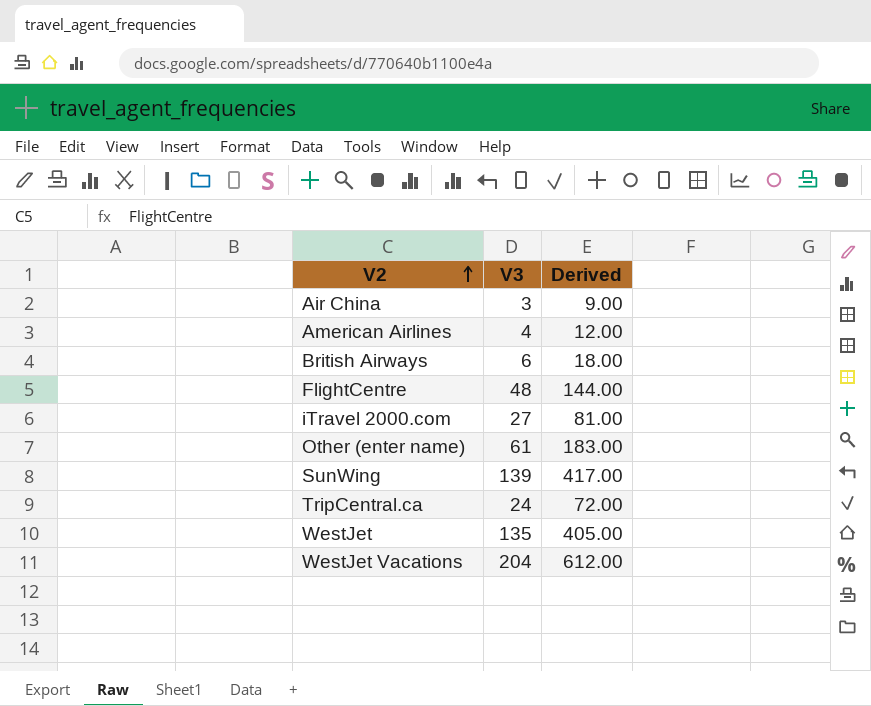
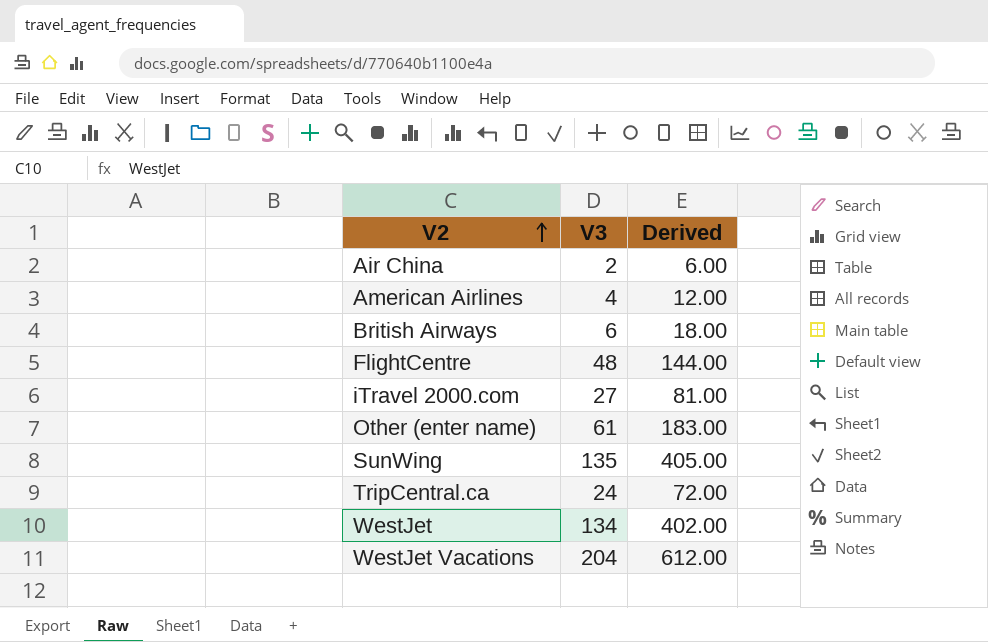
Air China | V3: 3 -> 2
Air China | Derived: 9.00 -> 6.00
SunWing | V3: 139 -> 135
SunWing | Derived: 417.00 -> 405.00
WestJet | V3: 135 -> 134
WestJet | Derived: 405.00 -> 402.00

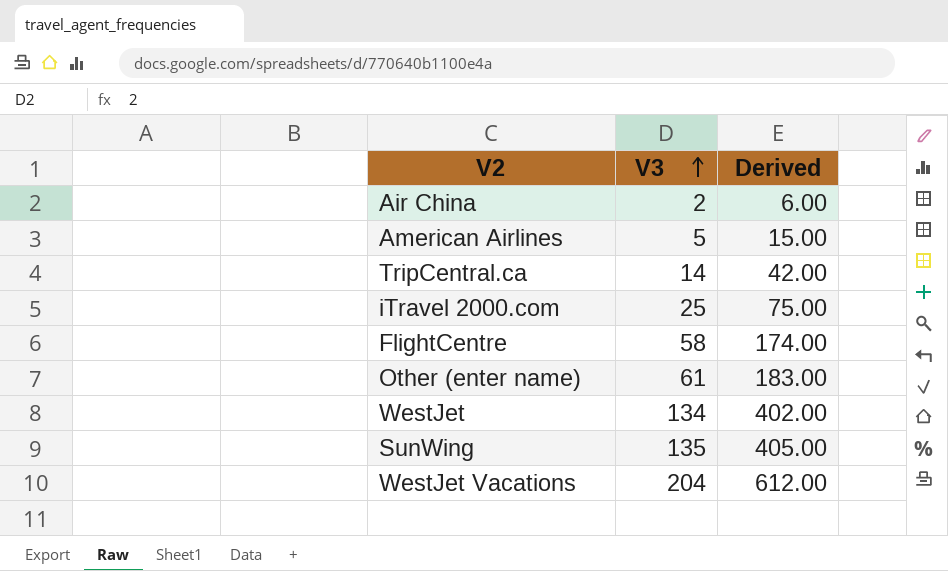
row order: V2 ascending -> V3 ascending
row British Airways: 6 | 18.00 -> none
American Airlines | V3: 4 -> 5
American Airlines | Derived: 12.00 -> 15.00
TripCentral.ca | V3: 24 -> 14
TripCentral.ca | Derived: 72.00 -> 42.00
iTravel 2000.com | V3: 27 -> 25
iTravel 2000.com | Derived: 81.00 -> 75.00
FlightCentre | V3: 48 -> 58
FlightCentre | Derived: 144.00 -> 174.00

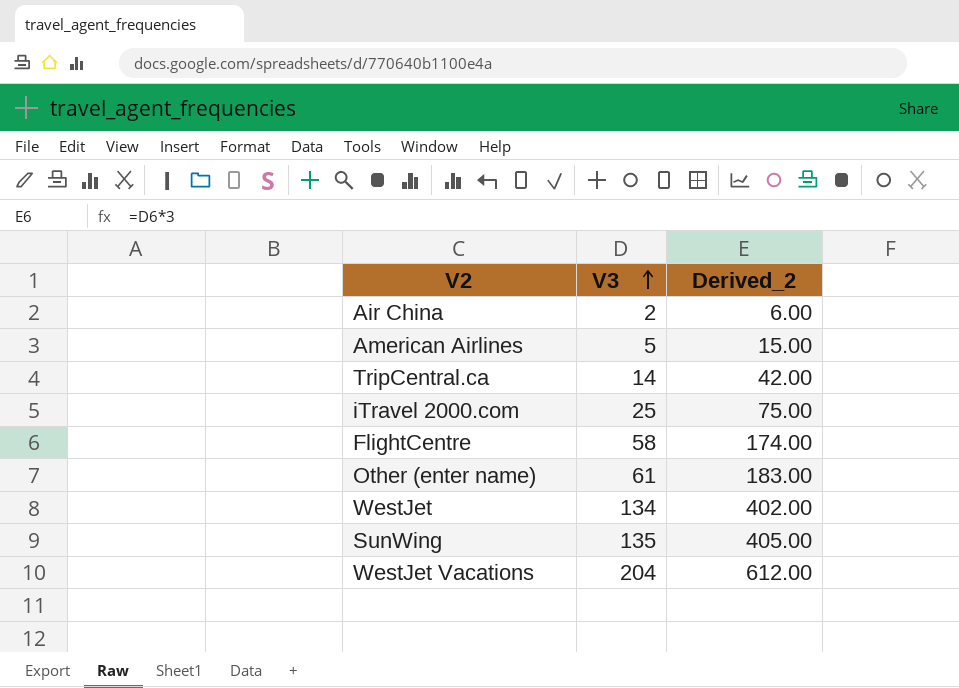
column name: Derived -> Derived_2

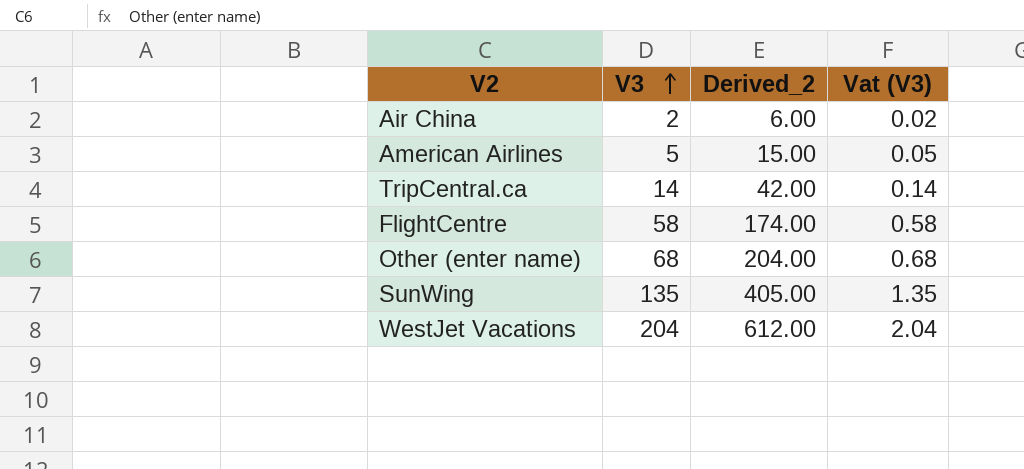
column Vat (V3) | formula: none -> [V3] * 0.01
row iTravel 2000.com: 25 | 75.00 -> none
row WestJet: 134 | 402.00 -> none
Other (enter name) | V3: 61 -> 68
Other (enter name) | Derived_2: 183.00 -> 204.00

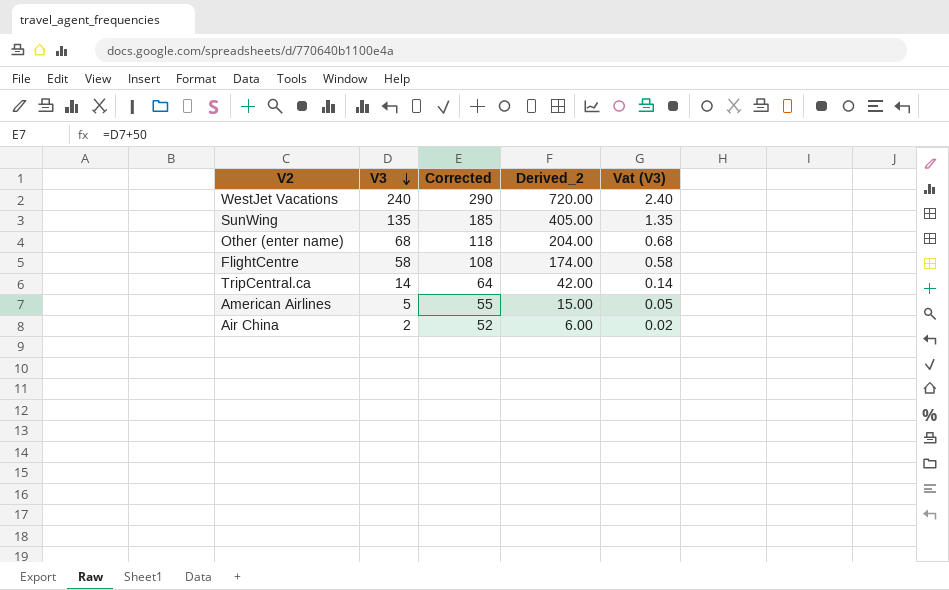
row order: V3 ascending -> V3 descending
column Corrected | formula: none -> [V3] + 50
WestJet Vacations | V3: 204 -> 240
WestJet Vacations | Derived_2: 612.00 -> 720.00
WestJet Vacations | Vat (V3): 2.04 -> 2.40

